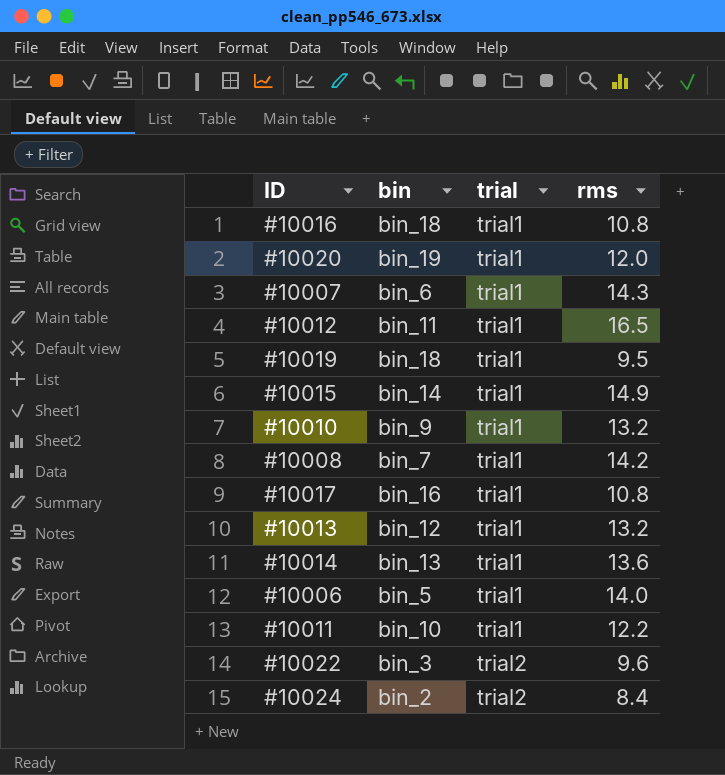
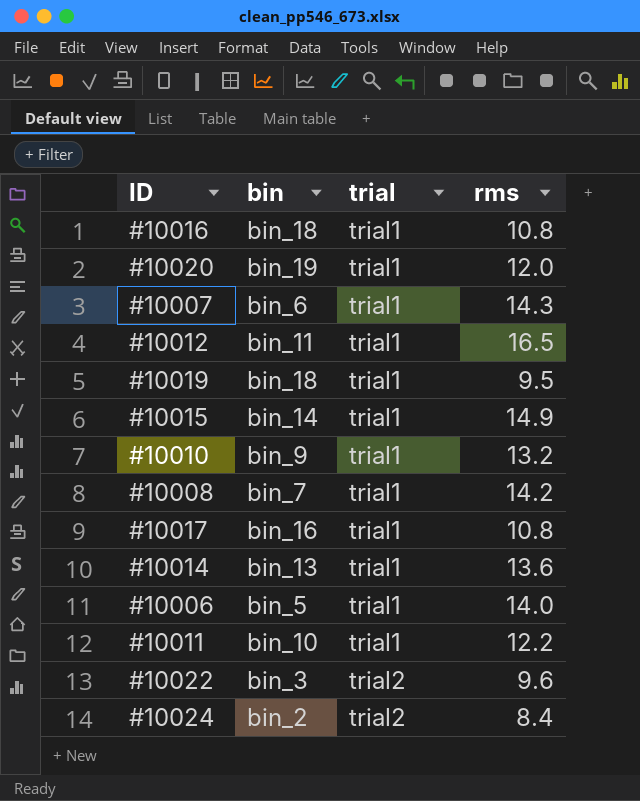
row #10013: bin_12 | trial1 | 13.2 -> none

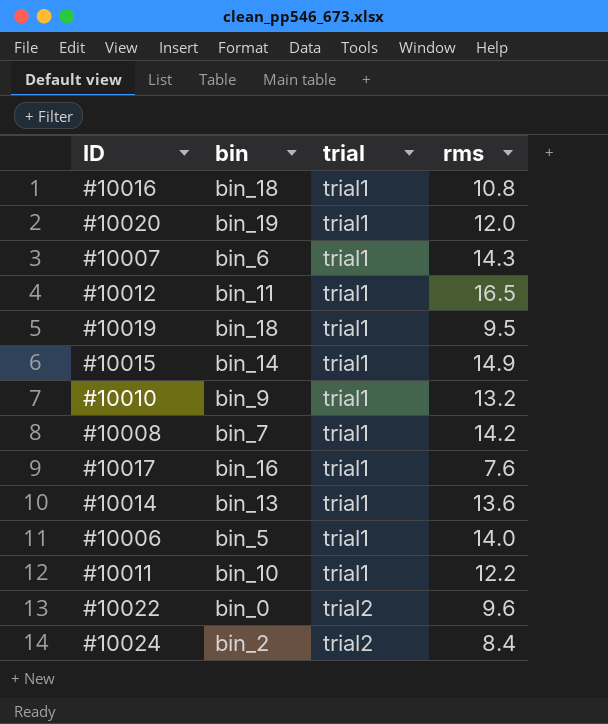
#10017 | rms: 10.8 -> 7.6
#10022 | bin: bin_3 -> bin_0

